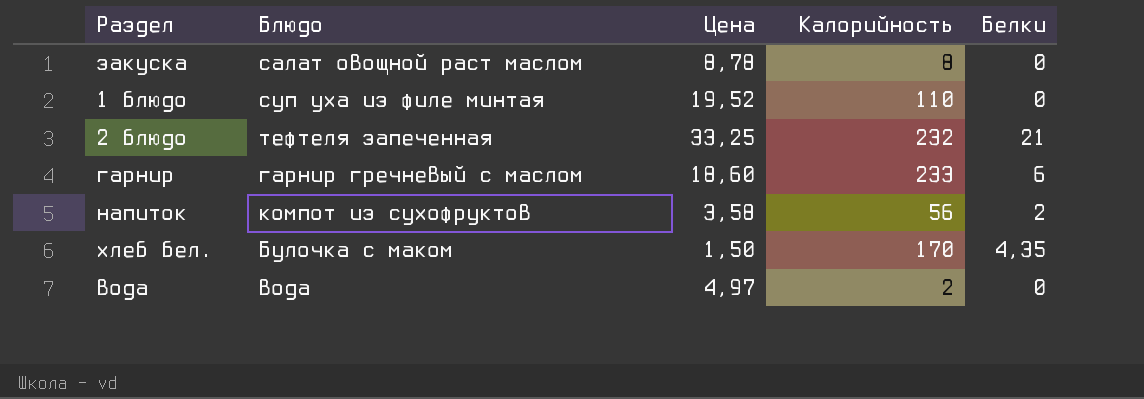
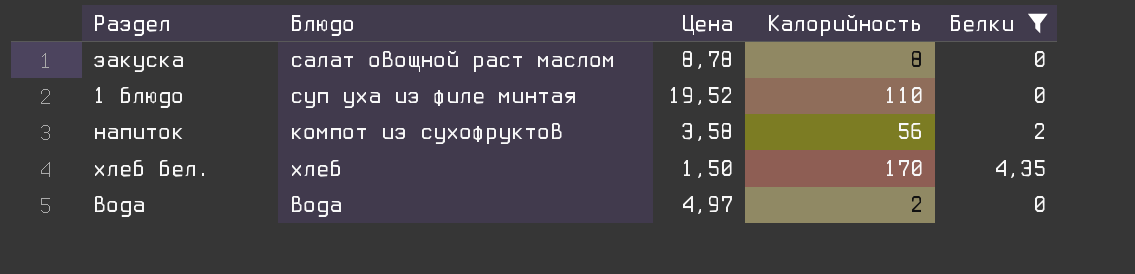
filter: none -> Белки <= 4,35
хлеб бел. | Блюдо: Булочка с маком -> хлеб

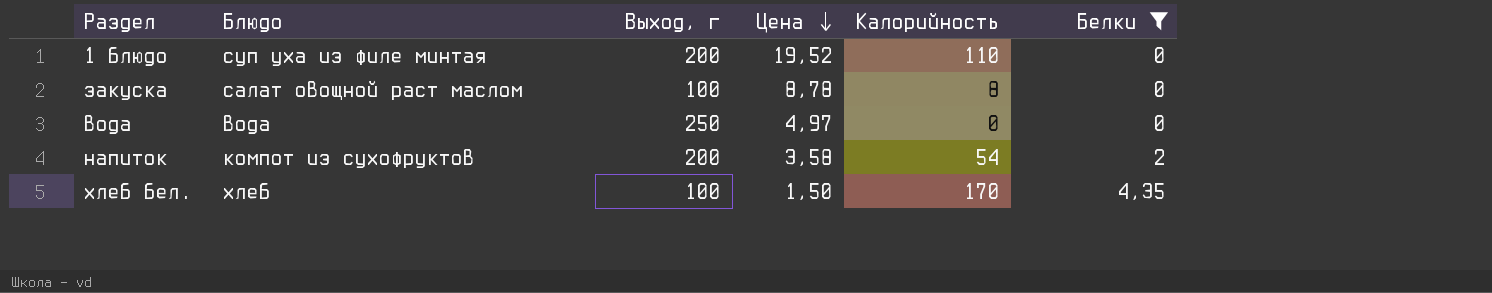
row order: none -> Цена descending
column Выход, г | position: none -> 3
вода | Калорийность: 2 -> 0
напиток | Калорийность: 56 -> 54

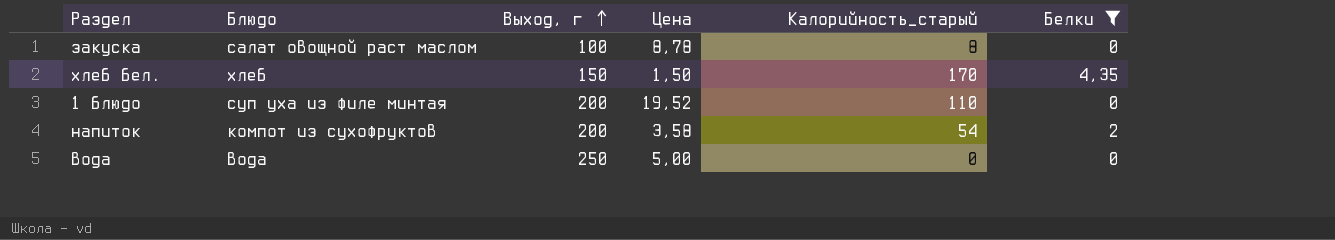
row order: Цена descending -> Выход, г ascending
column name: Калорийность -> Калорийность_старый
хлеб бел. | Выход, г: 100 -> 150
вода | Цена: 4,97 -> 5,00

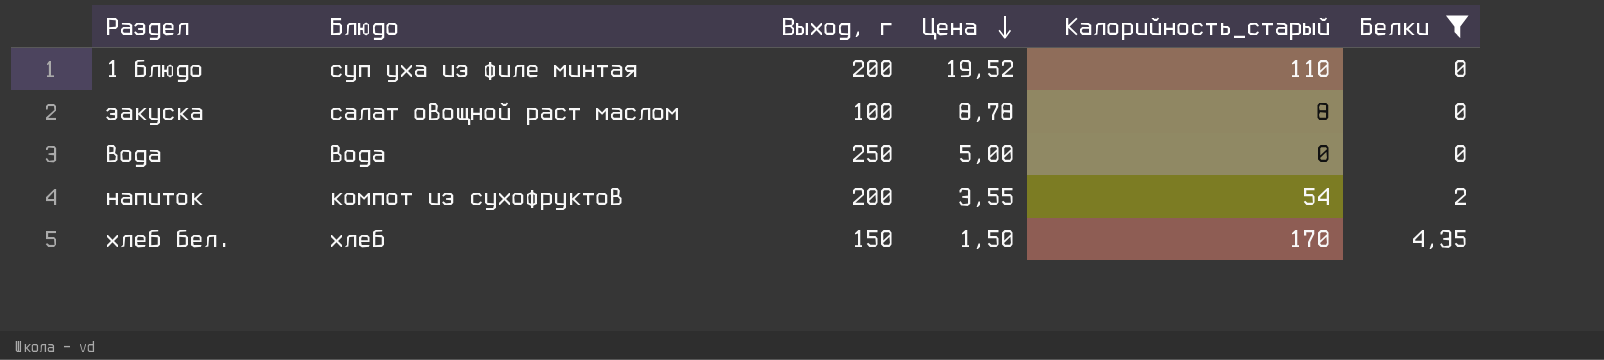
row order: Выход, г ascending -> Цена descending
напиток | Цена: 3,58 -> 3,55

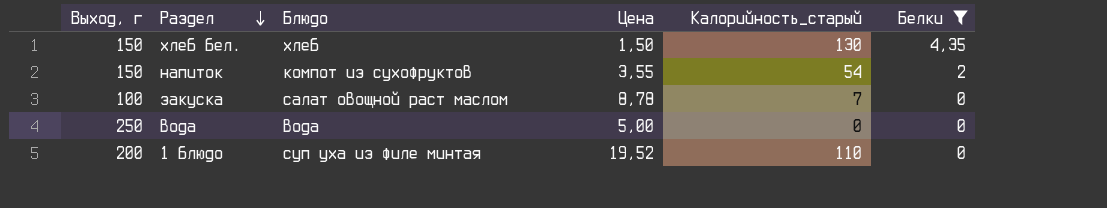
row order: Цена descending -> Раздел descending
column Выход, г | position: 3 -> 1
хлеб бел. | Калорийность_старый: 170 -> 130
напиток | Выход, г: 200 -> 150
закуска | Калорийность_старый: 8 -> 7

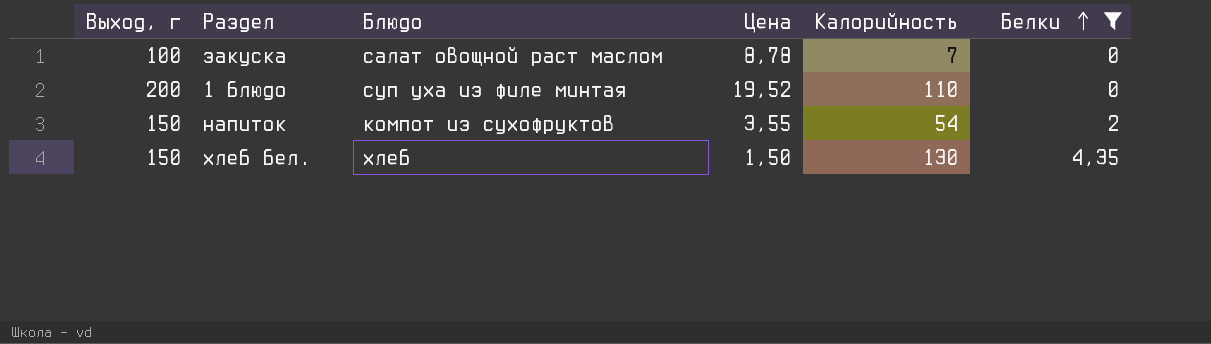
row order: Раздел descending -> Белки ascending
column name: Калорийность_старый -> Калорийность
row вода: 250 | вода | 5,00 | 0 | 0 -> none

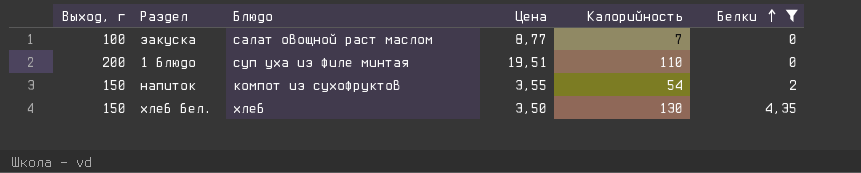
закуска | Цена: 8,78 -> 8,77
1 блюдо | Цена: 19,52 -> 19,51
хлеб бел. | Цена: 1,50 -> 3,50

